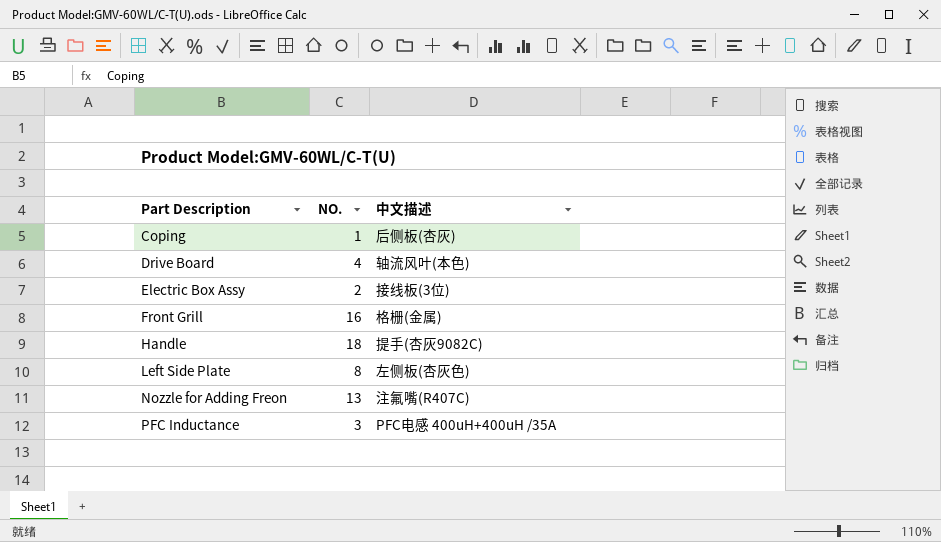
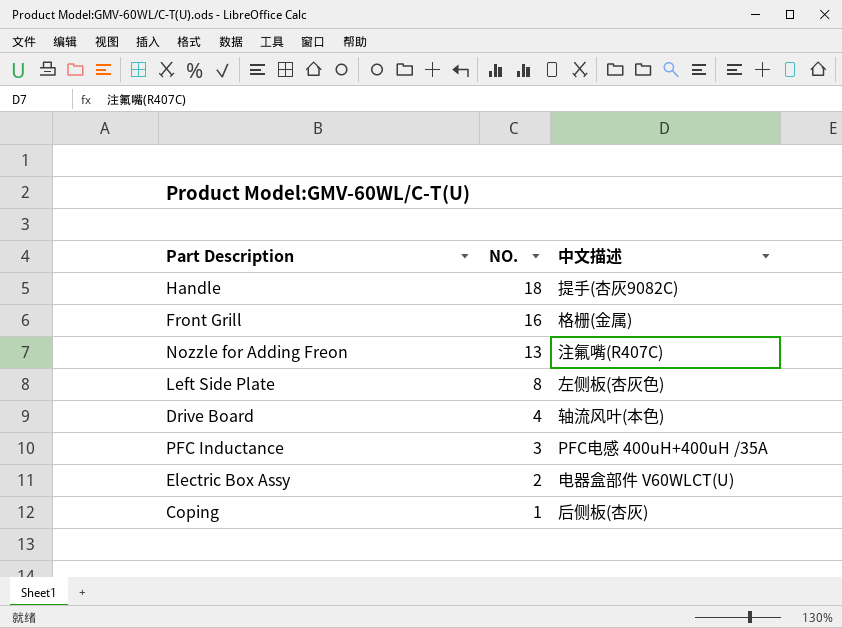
row order: Part Description ascending -> NO. descending
Electric Box Assy | 中文描述: 接线板(3位) -> 电器盒部件 V60WLCT(U)

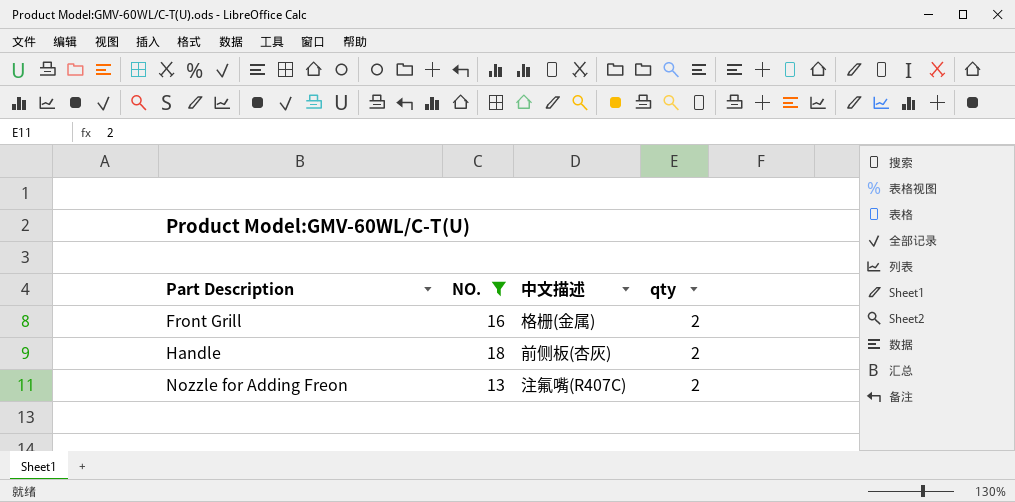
filter: none -> NO. >= 13
row order: NO. descending -> Part Description ascending
column qty | position: none -> 4
Handle | 中文描述: 提手(杏灰9082C) -> 前侧板(杏灰)

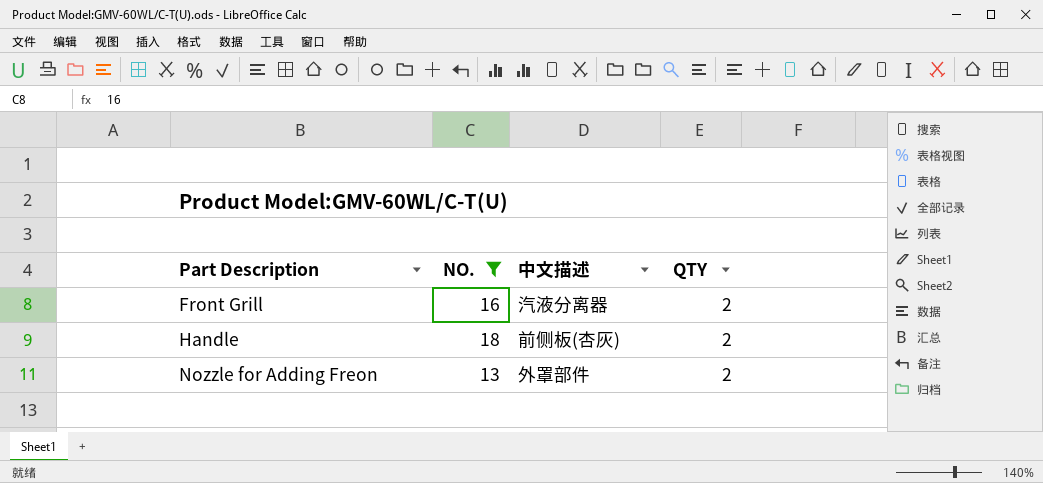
column name: qty -> QTY
Front Grill | 中文描述: 格栅(金属) -> 汽液分离器
Nozzle for Adding Freon | 中文描述: 注氟嘴(R407C) -> 外罩部件

